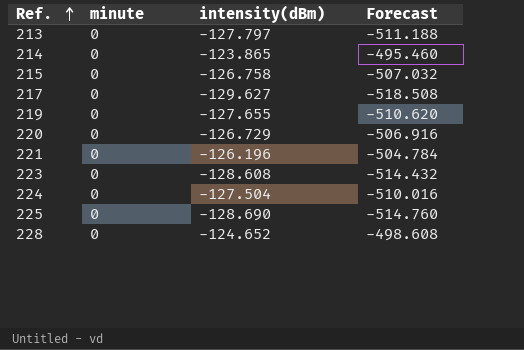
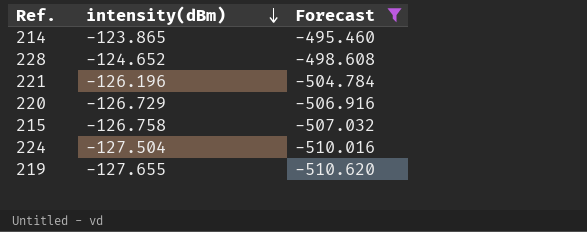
filter: none -> Forecast >= -510.620
row order: Ref. ascending -> intensity(dBm) descending
column minute | position: 2 -> none

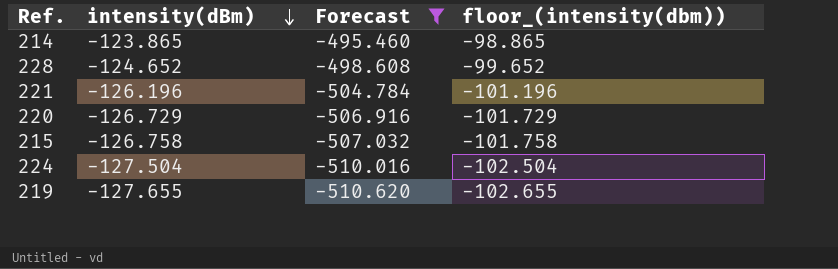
column floor_(intensity(dbm)) | formula: none -> [intensity(dBm)] + 25

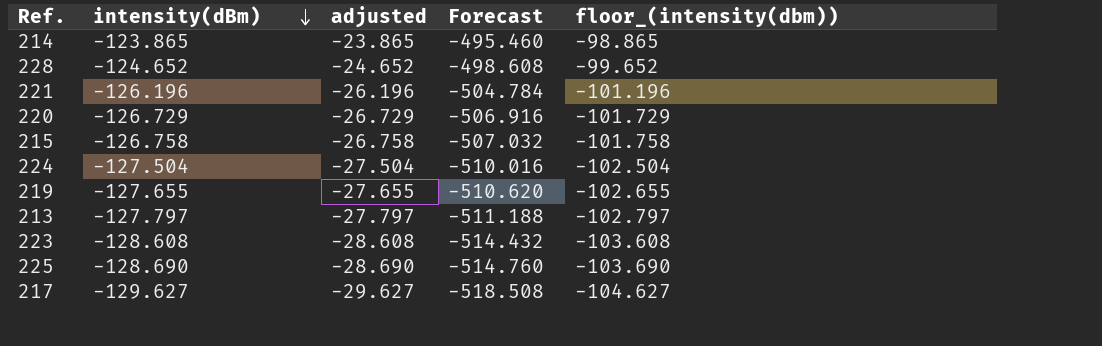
filter: Forecast >= -510.620 -> none
column adjusted | formula: none -> [intensity(dBm)] + 100

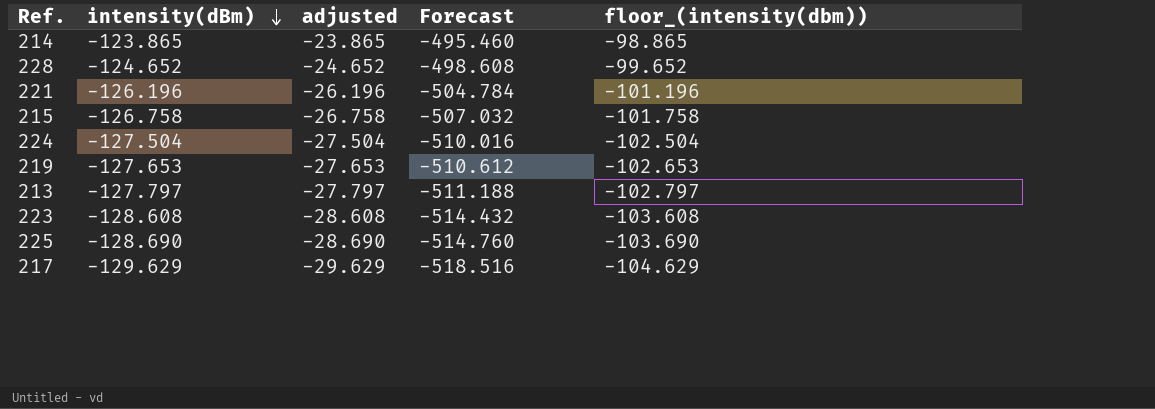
row 220: -126.729 | -26.729 | -506.916 | -101.729 -> none
219 | intensity(dBm): -127.655 -> -127.653
219 | adjusted: -27.655 -> -27.653
219 | Forecast: -510.620 -> -510.612
219 | floor_(intensity(dbm)): -102.655 -> -102.653
217 | intensity(dBm): -129.627 -> -129.629
217 | adjusted: -29.627 -> -29.629
217 | Forecast: -518.508 -> -518.516
217 | floor_(intensity(dbm)): -104.627 -> -104.629

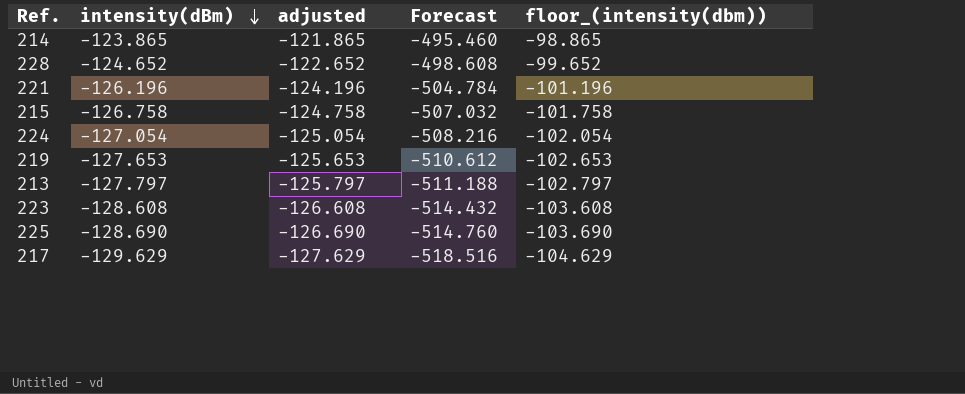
column adjusted | formula: [intensity(dBm)] + 100 -> [intensity(dBm)] + 2
224 | intensity(dBm): -127.504 -> -127.054
224 | Forecast: -510.016 -> -508.216
224 | floor_(intensity(dbm)): -102.504 -> -102.054

